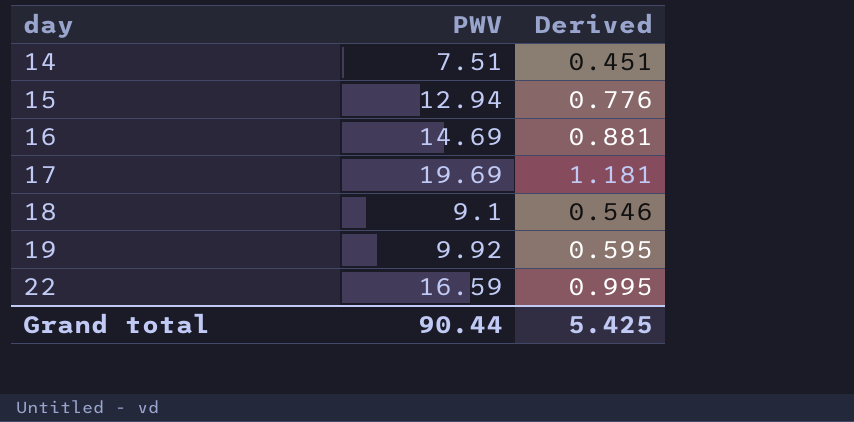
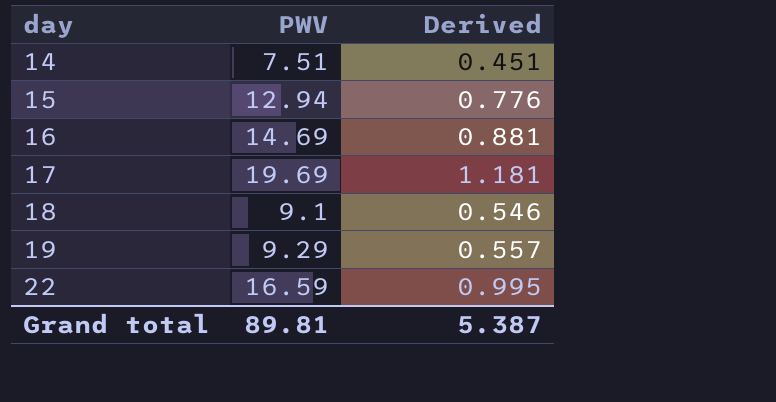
19 | PWV: 9.92 -> 9.29
19 | Derived: 0.595 -> 0.557
Grand total | PWV: 90.44 -> 89.81
Grand total | Derived: 5.425 -> 5.387

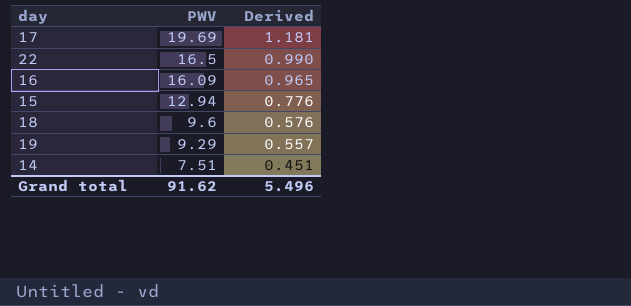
row order: day ascending -> PWV descending
22 | PWV: 16.59 -> 16.5
22 | Derived: 0.995 -> 0.990
16 | PWV: 14.69 -> 16.09
16 | Derived: 0.881 -> 0.965
18 | PWV: 9.1 -> 9.6
18 | Derived: 0.546 -> 0.576
Grand total | PWV: 89.81 -> 91.62
Grand total | Derived: 5.387 -> 5.496

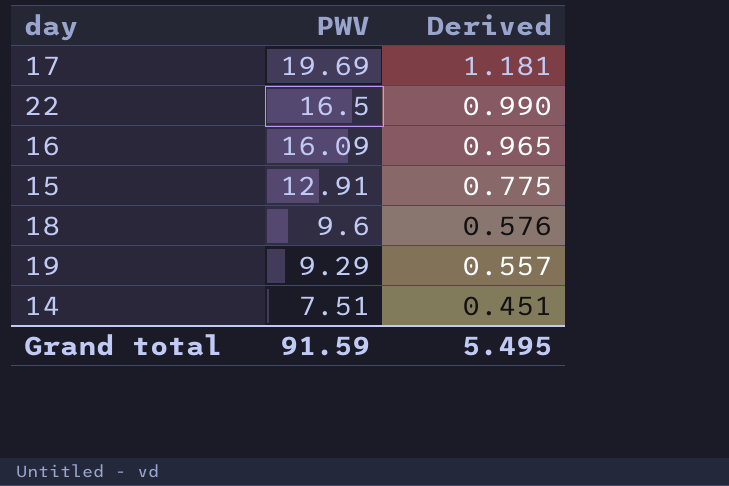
15 | PWV: 12.94 -> 12.91
15 | Derived: 0.776 -> 0.775
Grand total | PWV: 91.62 -> 91.59
Grand total | Derived: 5.496 -> 5.495

